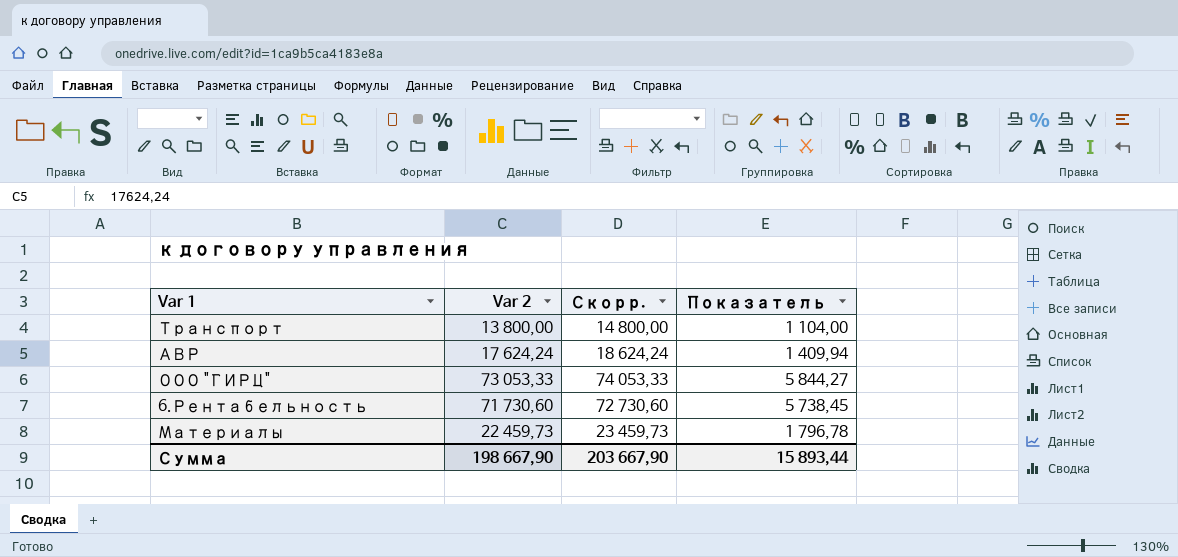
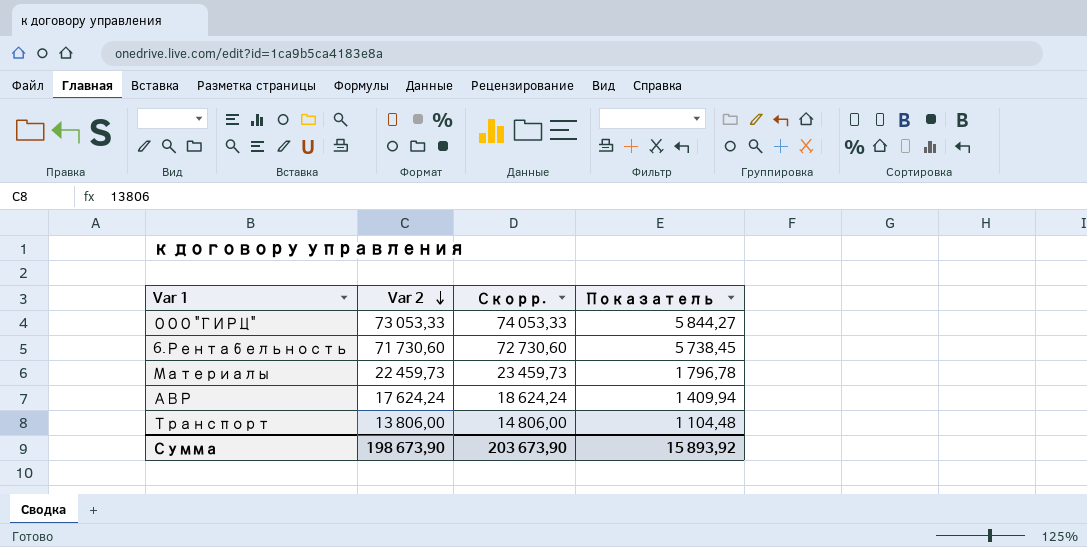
row order: none -> Var 2 descending
Транспорт | Var 2: 13 800,00 -> 13 806,00
Транспорт | Скорр.: 14 800,00 -> 14 806,00
Транспорт | Показатель: 1 104,00 -> 1 104,48
Сумма | Var 2: 198 667,90 -> 198 673,90
Сумма | Скорр.: 203 667,90 -> 203 673,90
Сумма | Показатель: 15 893,44 -> 15 893,92

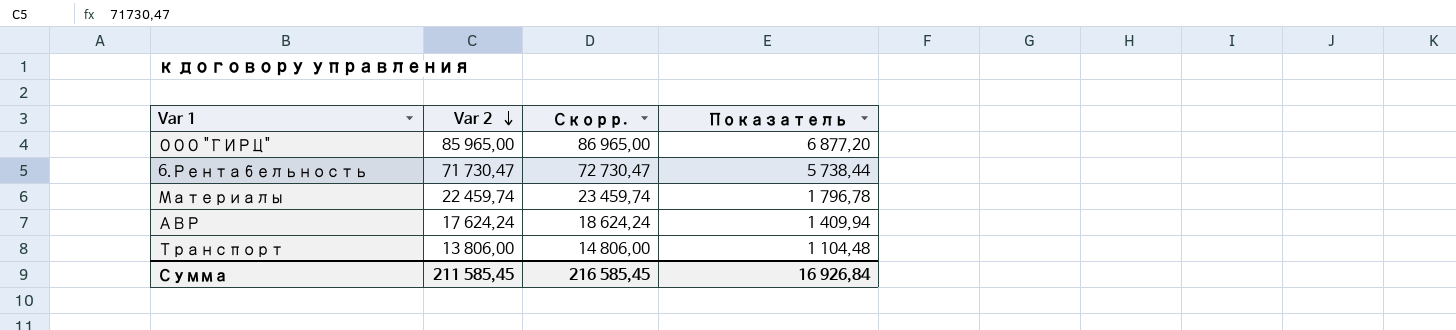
ООО "ГИРЦ" | Var 2: 73 053,33 -> 85 965,00
ООО "ГИРЦ" | Скорр.: 74 053,33 -> 86 965,00
ООО "ГИРЦ" | Показатель: 5 844,27 -> 6 877,20
6.Рентабельность | Var 2: 71 730,60 -> 71 730,47
6.Рентабельность | Скорр.: 72 730,60 -> 72 730,47
6.Рентабельность | Показатель: 5 738,45 -> 5 738,44
Материалы | Var 2: 22 459,73 -> 22 459,74
Материалы | Скорр.: 23 459,73 -> 23 459,74
Сумма | Var 2: 198 673,90 -> 211 585,45
Сумма | Скорр.: 203 673,90 -> 216 585,45
Сумма | Показатель: 15 893,92 -> 16 926,84

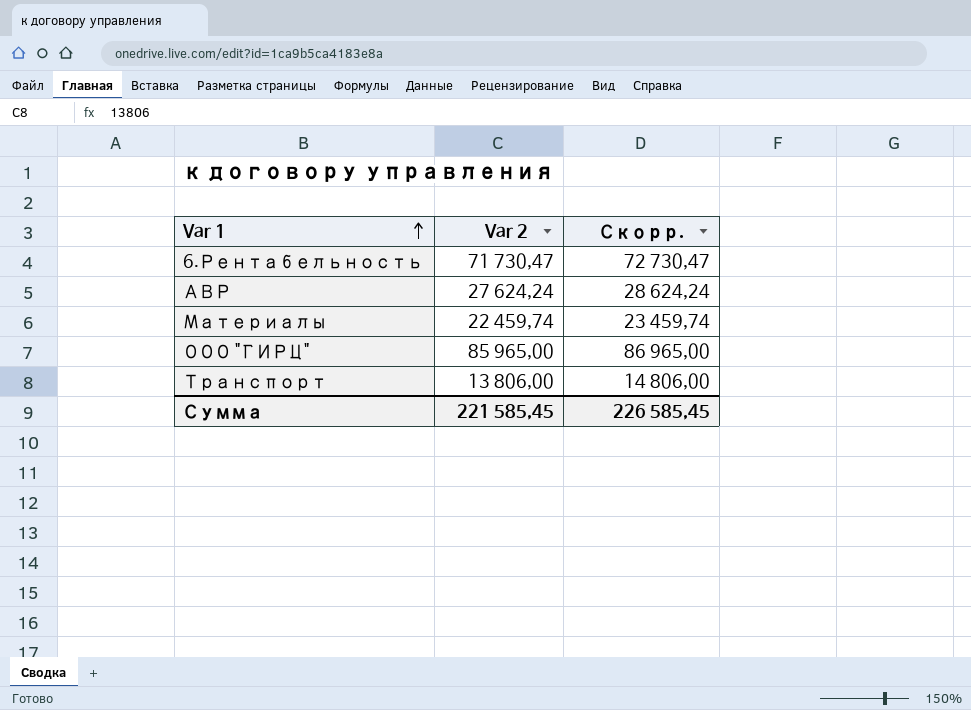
row order: Var 2 descending -> Var 1 ascending
column Показатель | formula: [Var 2] * 0,08 -> none
АВР | Var 2: 17 624,24 -> 27 624,24
АВР | Скорр.: 18 624,24 -> 28 624,24
Сумма | Var 2: 211 585,45 -> 221 585,45
Сумма | Скорр.: 216 585,45 -> 226 585,45

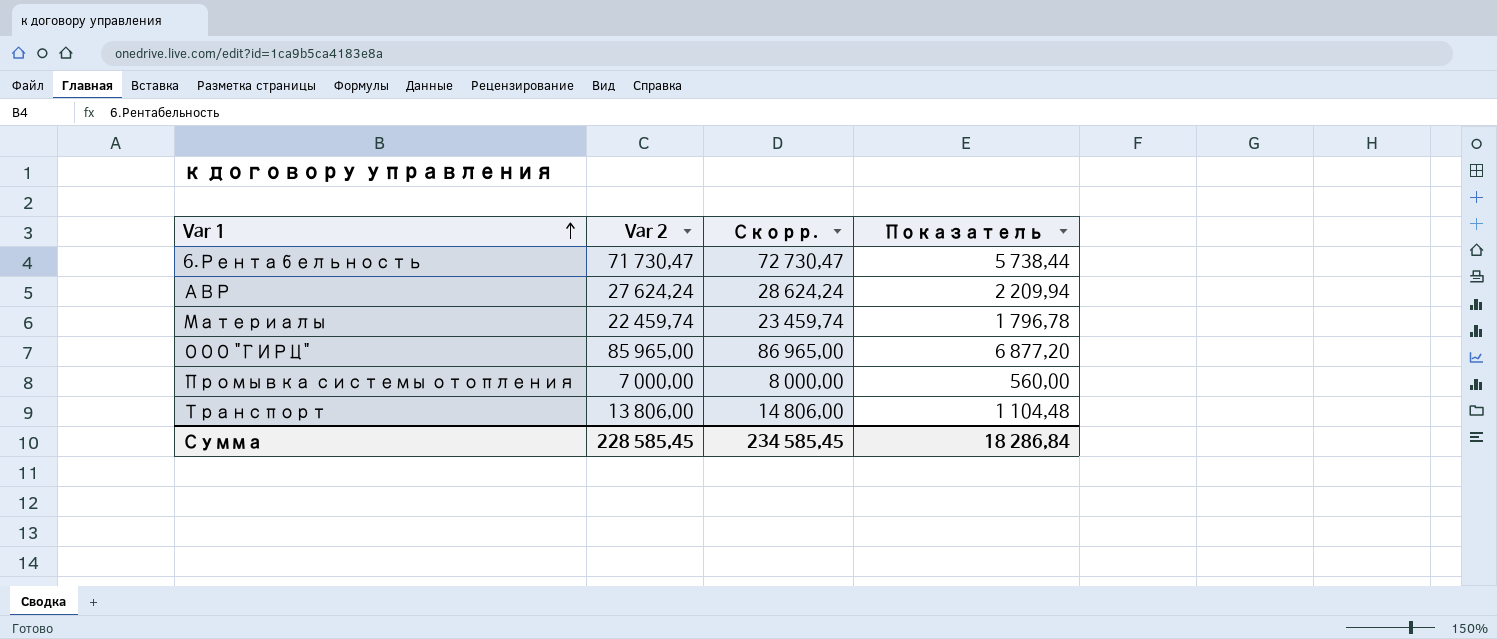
column Показатель | formula: none -> [Var 2] * 0,08
row Промывка системы отопления: none -> 7 000,00 | 8 000,00 | 560,00
Сумма | Var 2: 221 585,45 -> 228 585,45
Сумма | Скорр.: 226 585,45 -> 234 585,45

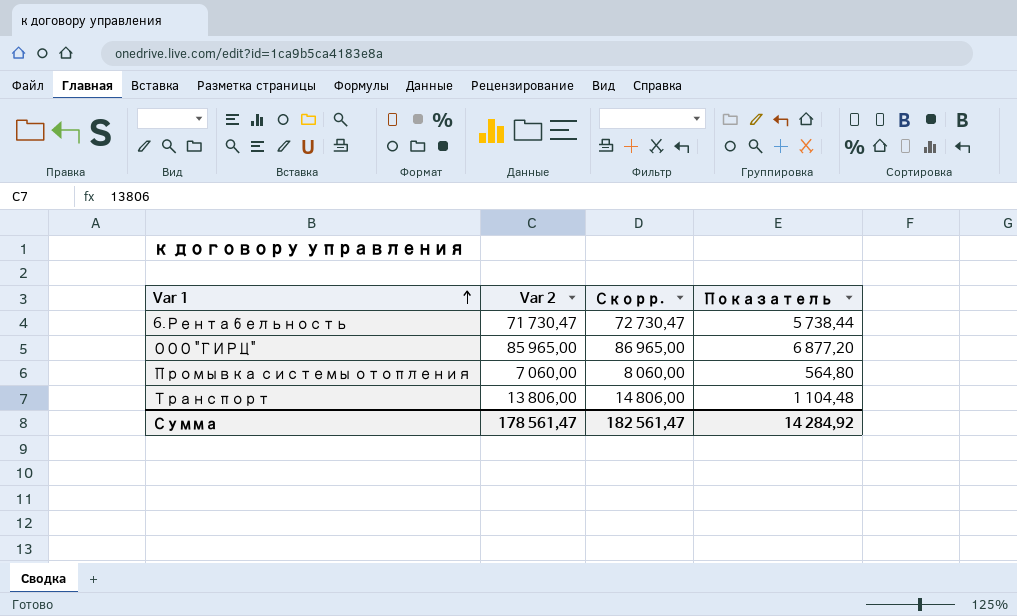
row АВР: 27 624,24 | 28 624,24 | 2 209,94 -> none
row Материалы: 22 459,74 | 23 459,74 | 1 796,78 -> none
Промывка системы отопления | Var 2: 7 000,00 -> 7 060,00
Промывка системы отопления | Скорр.: 8 000,00 -> 8 060,00
Промывка системы отопления | Показатель: 560,00 -> 564,80
Сумма | Var 2: 228 585,45 -> 178 561,47
Сумма | Скорр.: 234 585,45 -> 182 561,47
Сумма | Показатель: 18 286,84 -> 14 284,92

